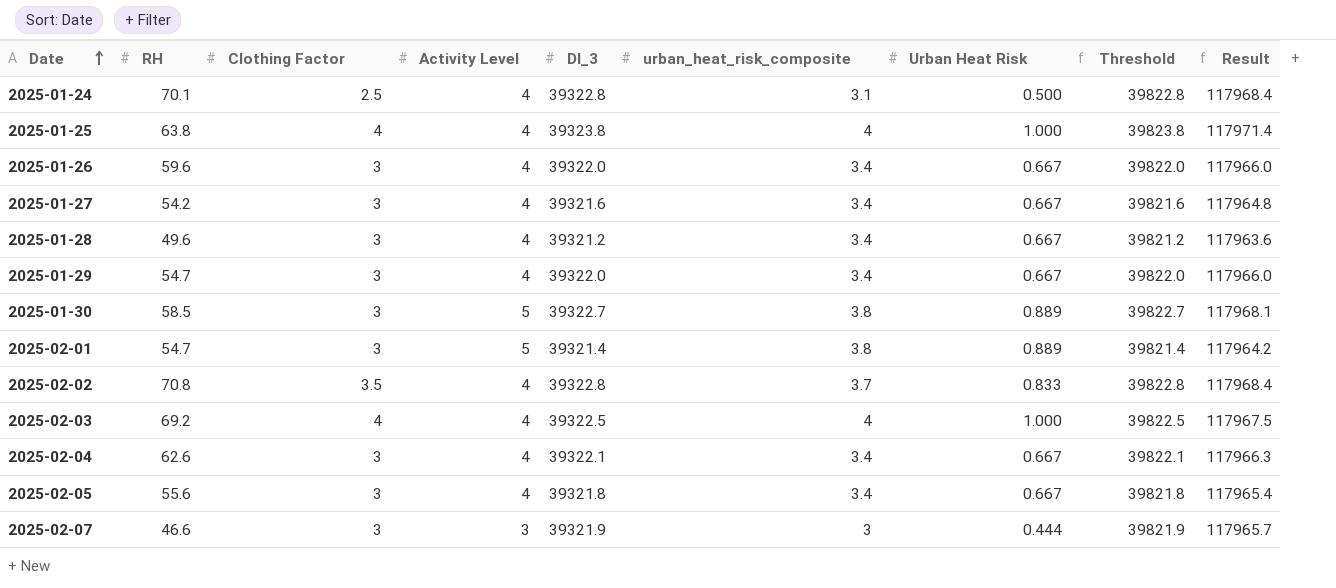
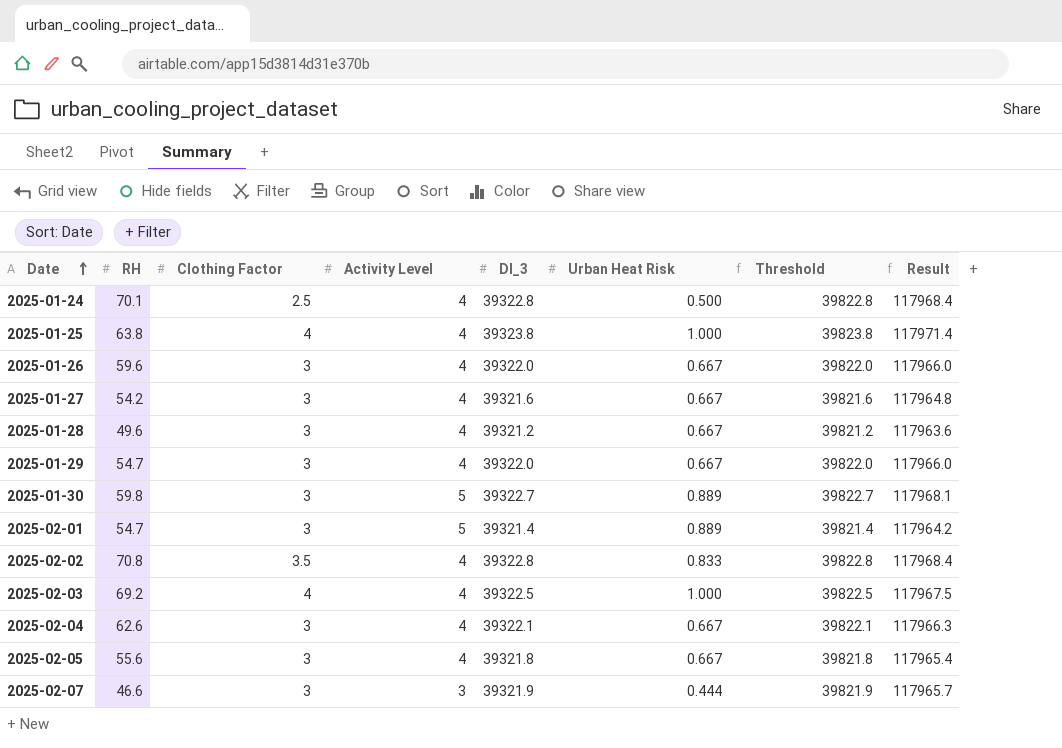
column urban_heat_risk_composite | position: 6 -> none
2025-01-30 | RH: 58.5 -> 59.8

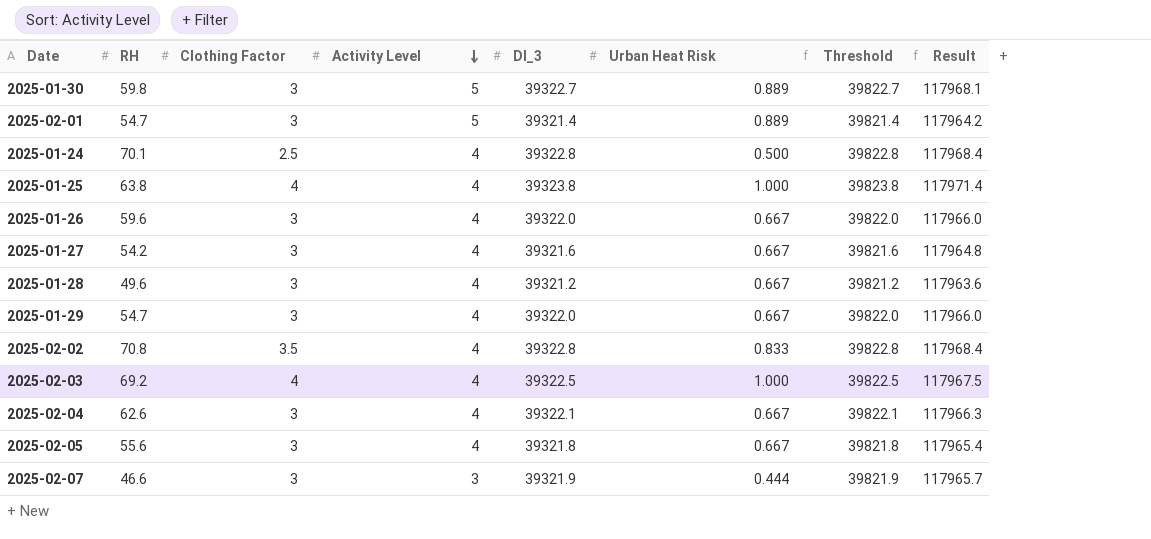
row order: Date ascending -> Activity Level descending

